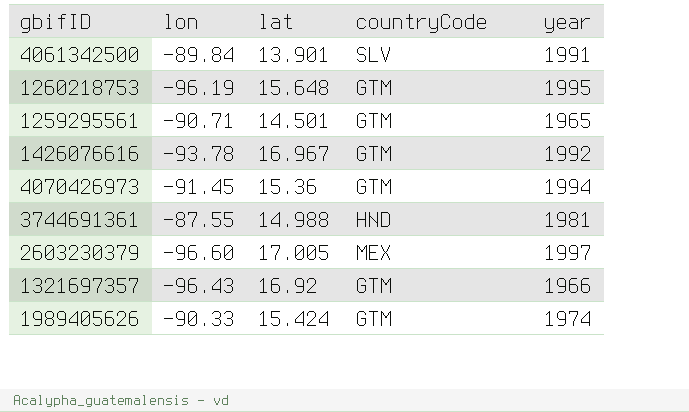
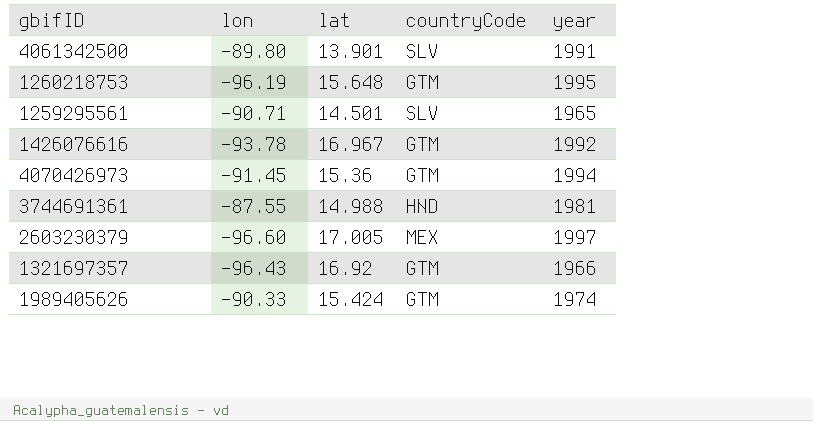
4061342500 | lon: -89.84 -> -89.80
1259295561 | countryCode: GTM -> SLV

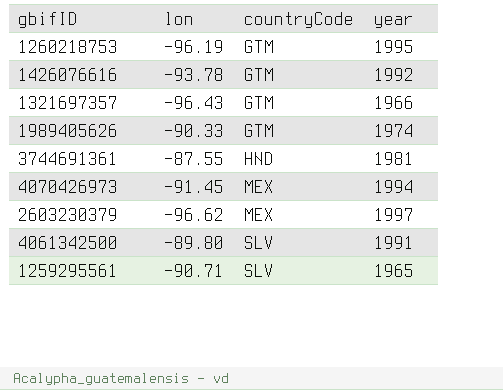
row order: none -> countryCode ascending
column lat | position: 3 -> none
4070426973 | countryCode: GTM -> MEX
2603230379 | lon: -96.60 -> -96.62

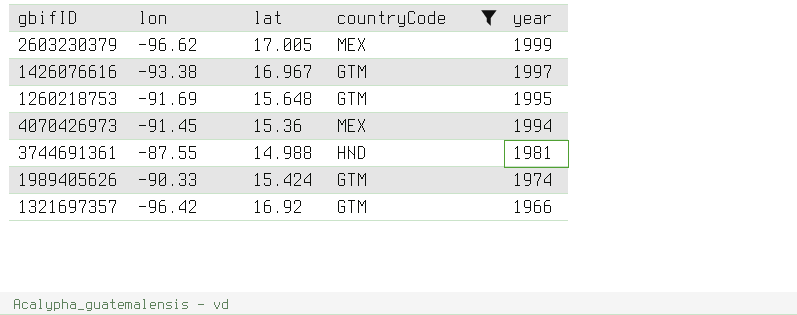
filter: none -> countryCode != SLV
row order: countryCode ascending -> year descending
column lat | position: none -> 3
2603230379 | year: 1997 -> 1999
1426076616 | lon: -93.78 -> -93.38
1426076616 | year: 1992 -> 1997
1260218753 | lon: -96.19 -> -91.69
1321697357 | lon: -96.43 -> -96.42

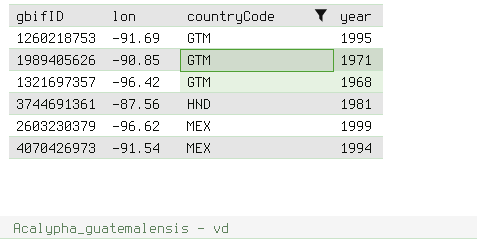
row order: year descending -> countryCode ascending
column lat | position: 3 -> none
row 1426076616: -93.38 | 16.967 | GTM | 1997 -> none
1989405626 | lon: -90.33 -> -90.85
1989405626 | year: 1974 -> 1971
1321697357 | year: 1966 -> 1968
3744691361 | lon: -87.55 -> -87.56
4070426973 | lon: -91.45 -> -91.54

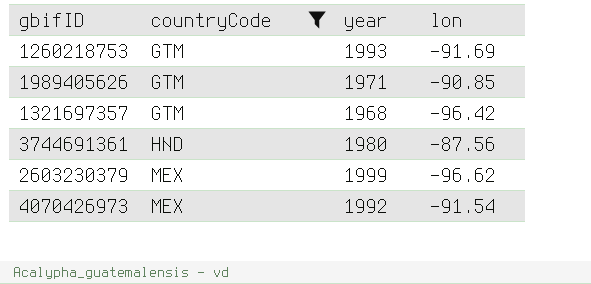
column lon | position: 2 -> 4
1260218753 | year: 1995 -> 1993
3744691361 | year: 1981 -> 1980
4070426973 | year: 1994 -> 1992

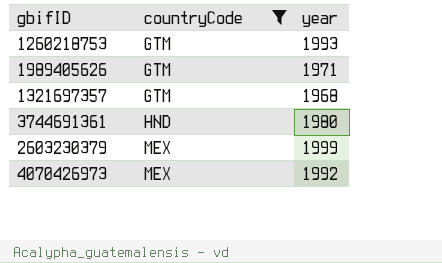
column lon | position: 4 -> none

